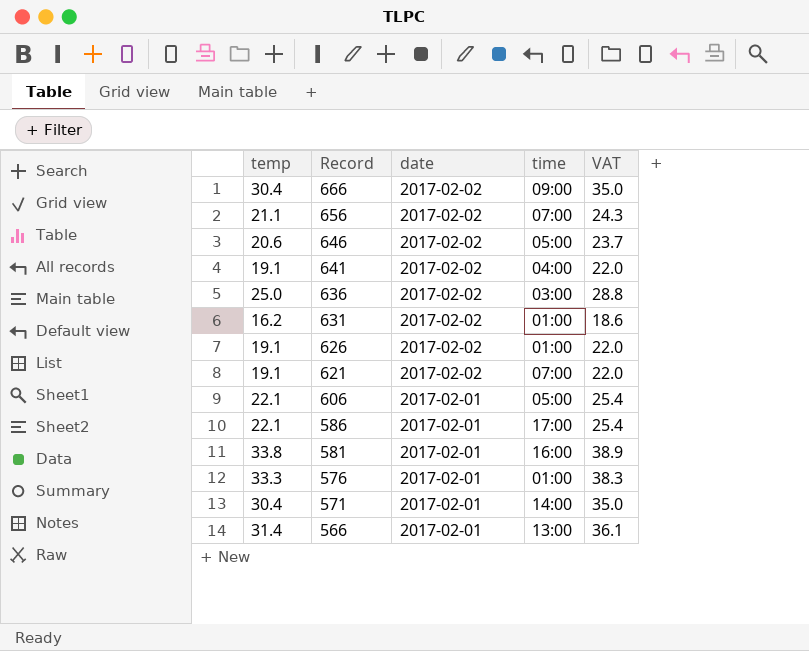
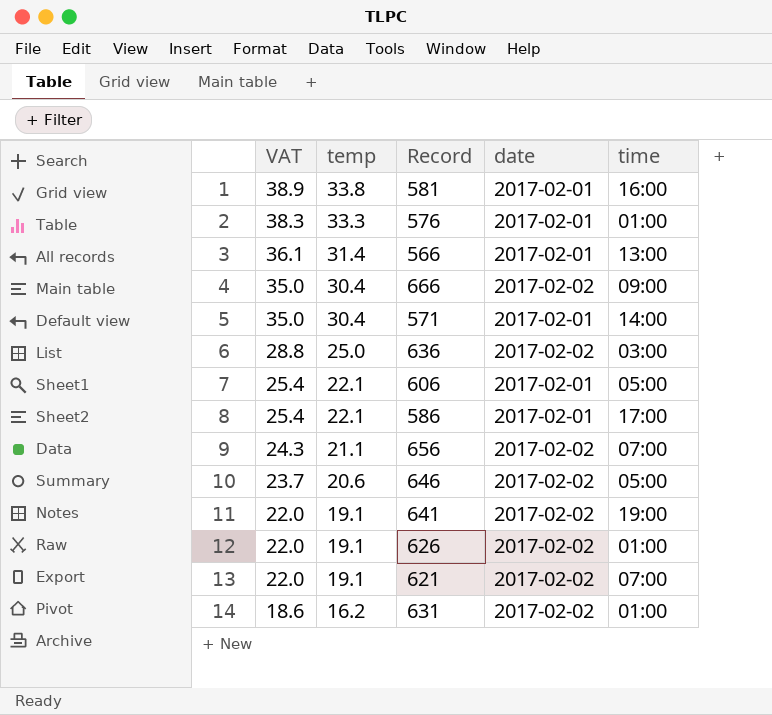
row order: Record descending -> VAT descending
column VAT | position: 5 -> 1
641 | time: 04:00 -> 19:00

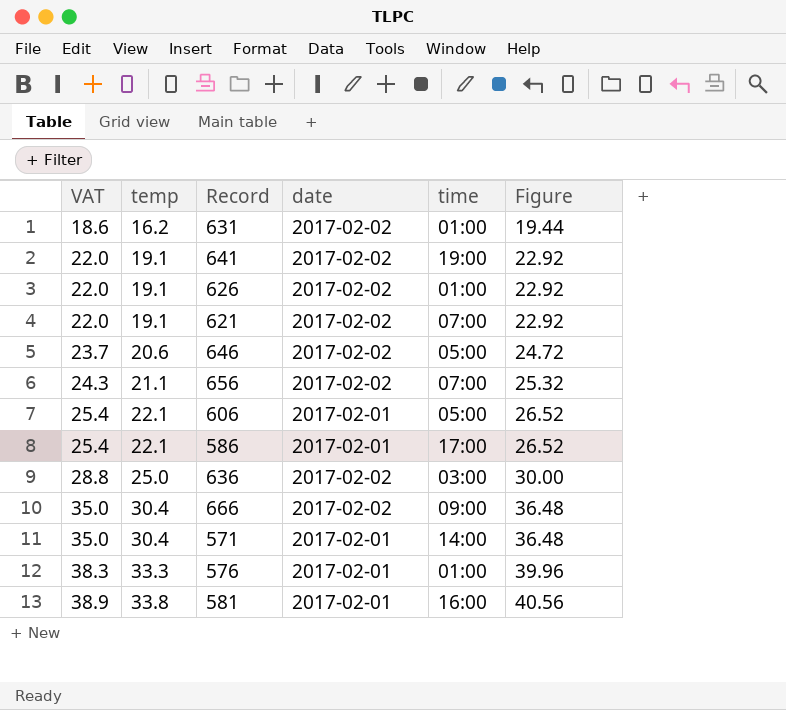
row order: VAT descending -> VAT ascending
column Figure | formula: none -> [temp] * 1.2
row 566: 36.1 | 31.4 | 2017-02-01 | 13:00 -> none

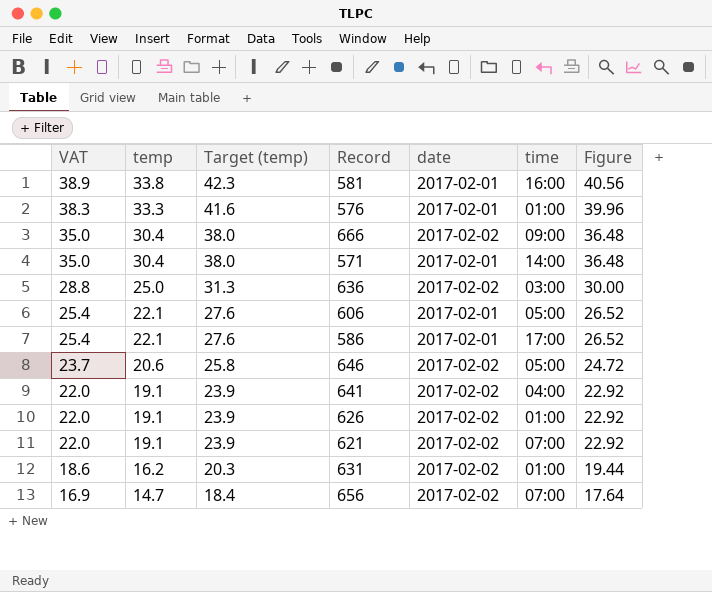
row order: VAT ascending -> VAT descending
column Target (temp) | formula: none -> [temp] * 1.25
641 | time: 19:00 -> 04:00
656 | VAT: 24.3 -> 16.9
656 | temp: 21.1 -> 14.7
656 | Figure: 25.32 -> 17.64

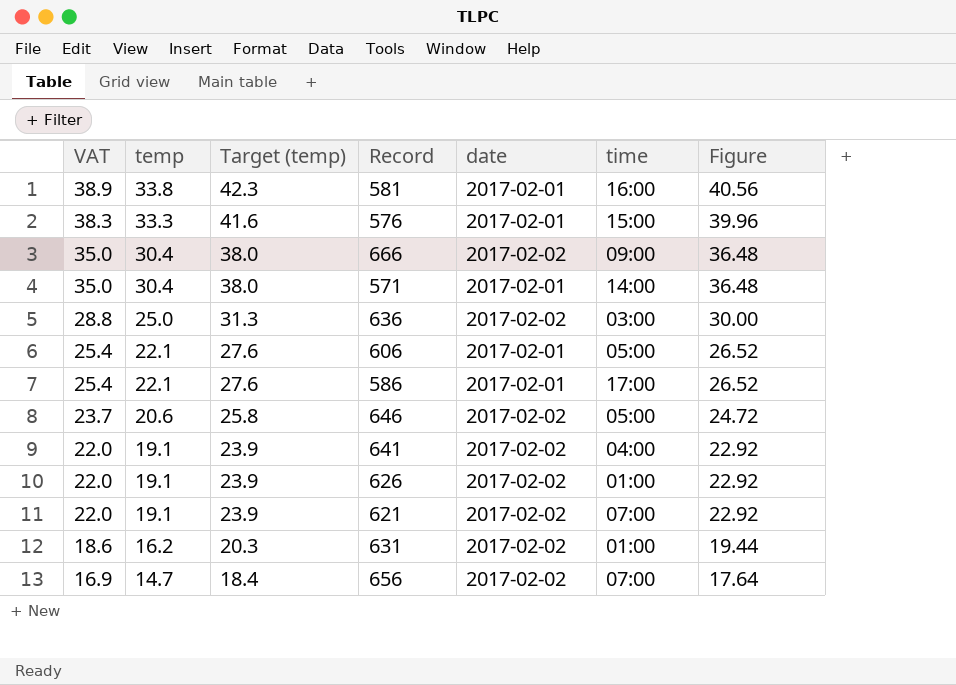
576 | time: 01:00 -> 15:00

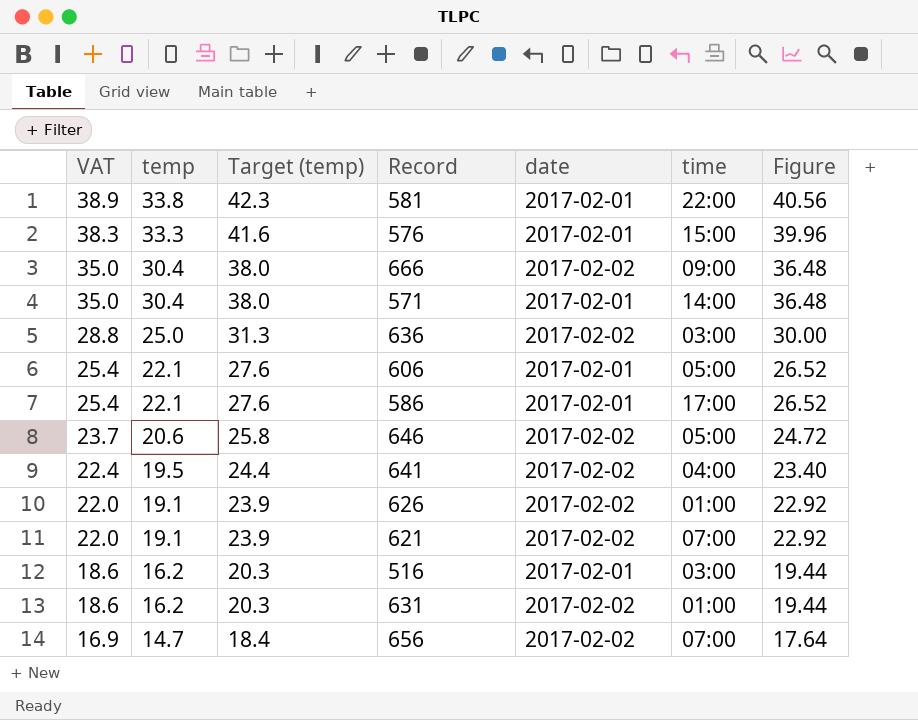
581 | time: 16:00 -> 22:00
641 | VAT: 22.0 -> 22.4
641 | temp: 19.1 -> 19.5
641 | Target (temp): 23.9 -> 24.4
641 | Figure: 22.92 -> 23.40
row 516: none -> 18.6 | 16.2 | 20.3 | 2017-02-01 | 03:00 | 19.44

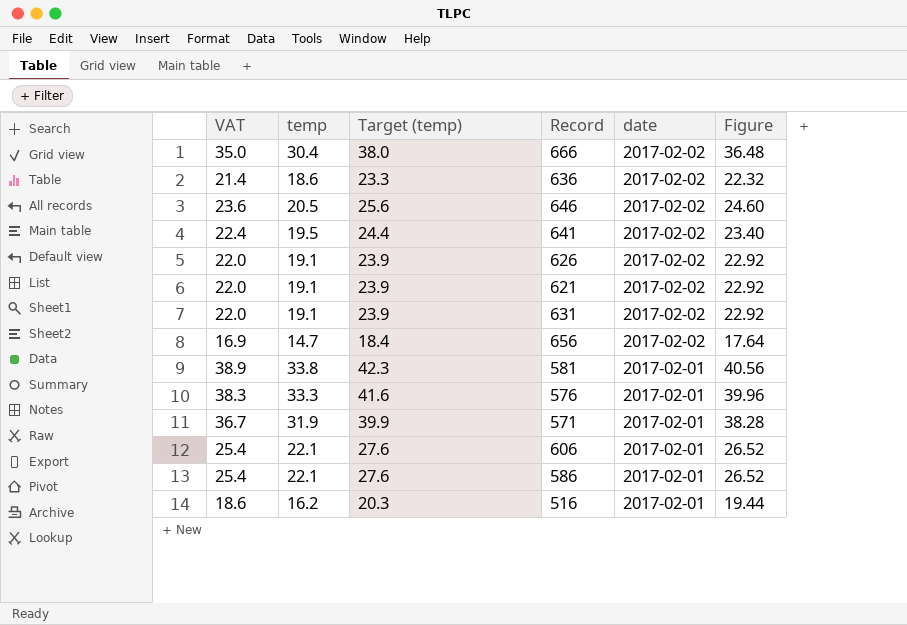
row order: VAT descending -> date descending
column time | position: 6 -> none
636 | VAT: 28.8 -> 21.4
636 | temp: 25.0 -> 18.6
636 | Target (temp): 31.3 -> 23.3
636 | Figure: 30.00 -> 22.32
646 | VAT: 23.7 -> 23.6
646 | temp: 20.6 -> 20.5
646 | Target (temp): 25.8 -> 25.6
646 | Figure: 24.72 -> 24.60
631 | VAT: 18.6 -> 22.0
631 | temp: 16.2 -> 19.1
631 | Target (temp): 20.3 -> 23.9
631 | Figure: 19.44 -> 22.92
571 | VAT: 35.0 -> 36.7
571 | temp: 30.4 -> 31.9
571 | Target (temp): 38.0 -> 39.9
571 | Figure: 36.48 -> 38.28

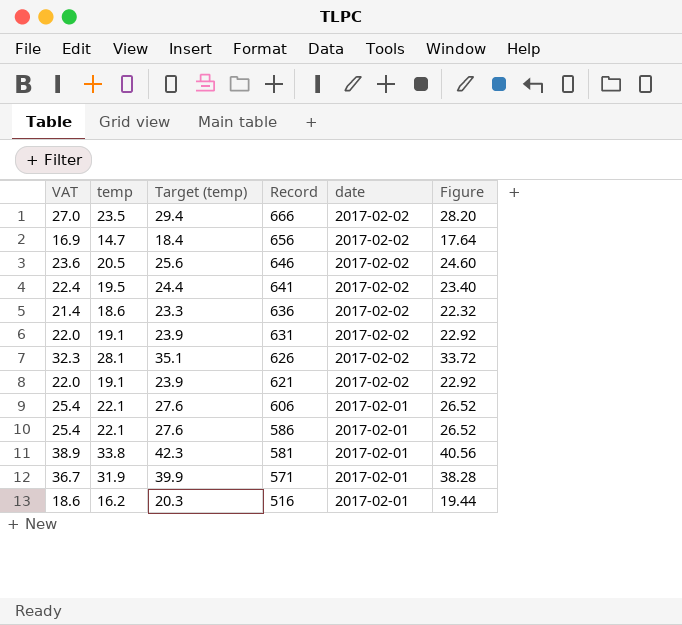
row order: date descending -> Record descending
row 576: 38.3 | 33.3 | 41.6 | 2017-02-01 | 39.96 -> none
666 | VAT: 35.0 -> 27.0
666 | temp: 30.4 -> 23.5
666 | Target (temp): 38.0 -> 29.4
666 | Figure: 36.48 -> 28.20
626 | VAT: 22.0 -> 32.3
626 | temp: 19.1 -> 28.1
626 | Target (temp): 23.9 -> 35.1
626 | Figure: 22.92 -> 33.72

